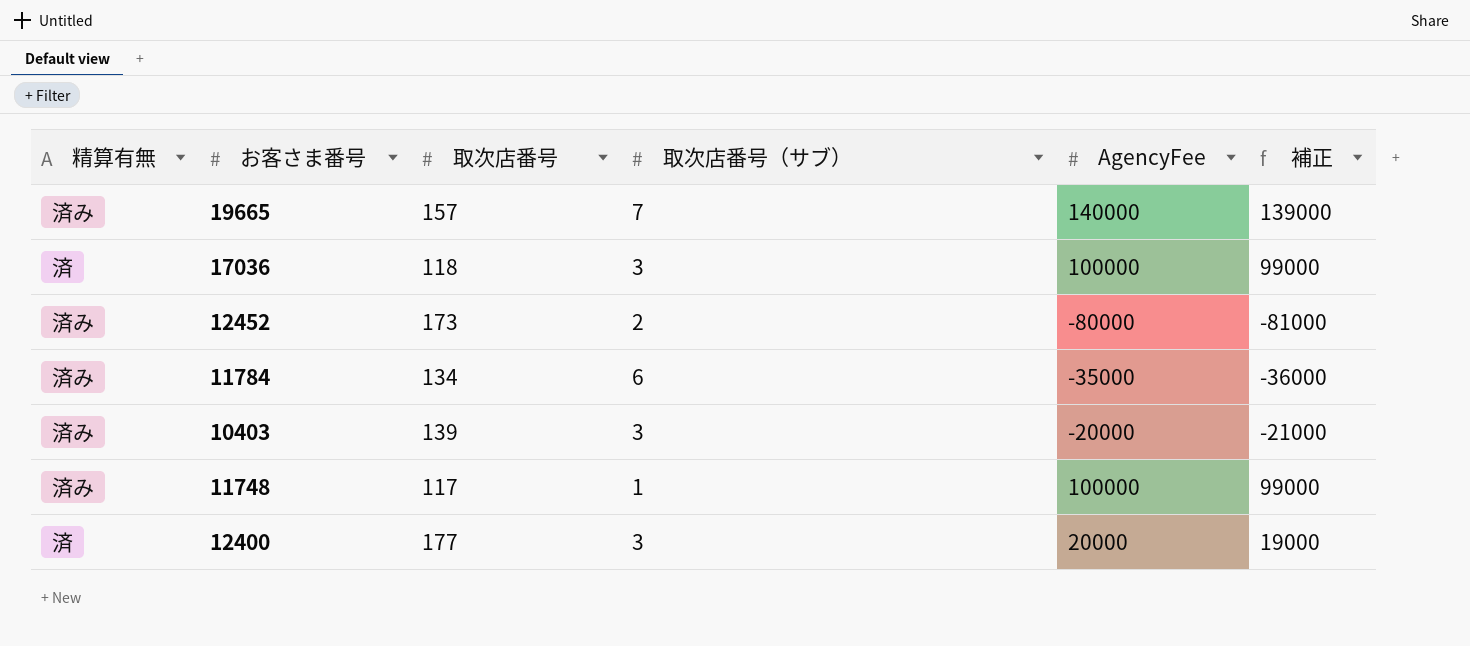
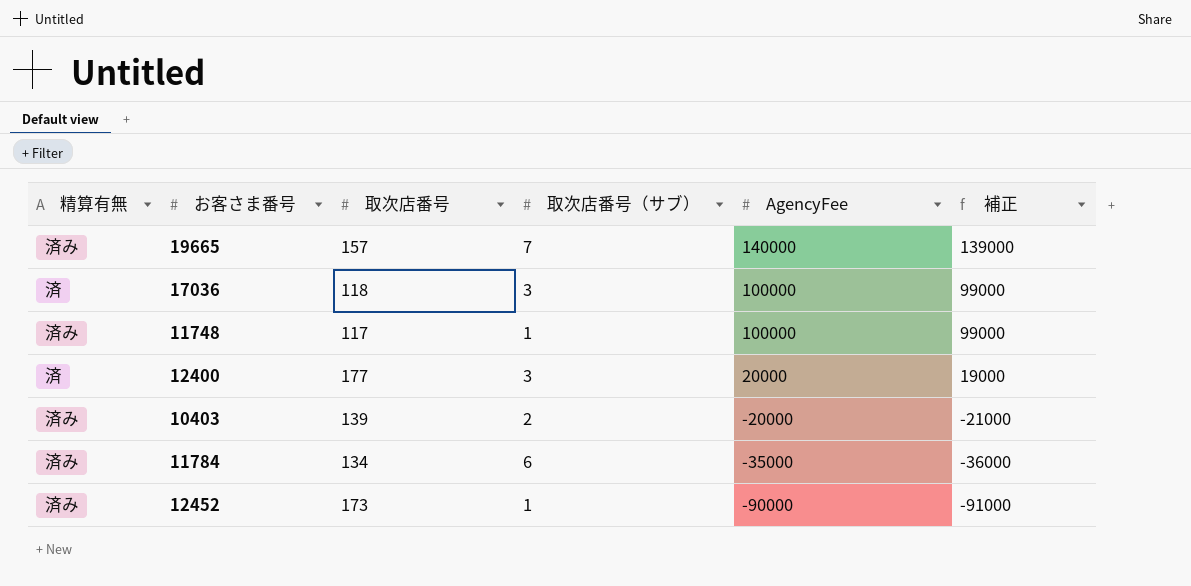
row order: none -> AgencyFee descending
10403 | 取次店番号（サブ）: 3 -> 2
12452 | 取次店番号（サブ）: 2 -> 1
12452 | AgencyFee: -80000 -> -90000
12452 | 補正: -81000 -> -91000

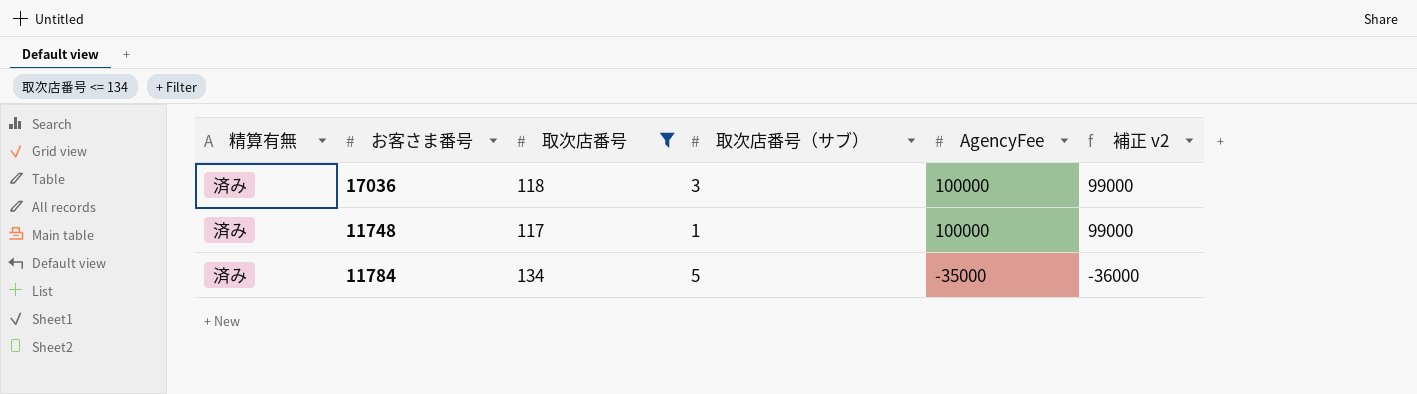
filter: none -> 取次店番号 <= 134
column name: 補正 -> 補正 v2
17036 | 精算有無: 済 -> 済み
11784 | 取次店番号（サブ）: 6 -> 5

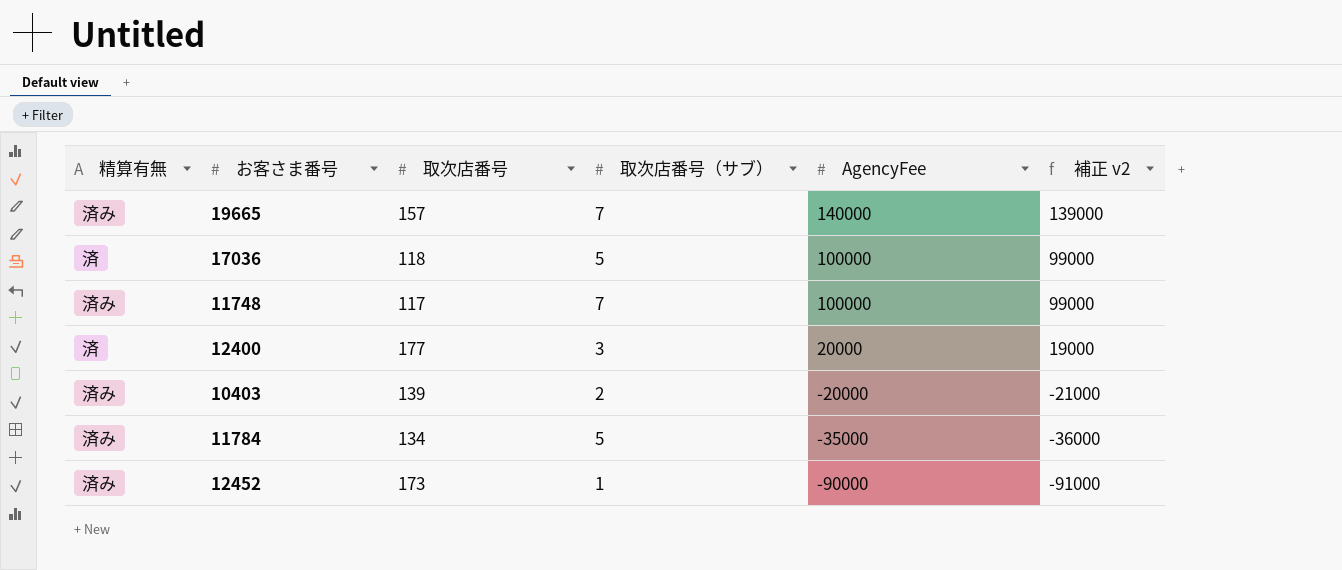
filter: 取次店番号 <= 134 -> none
17036 | 精算有無: 済み -> 済
17036 | 取次店番号（サブ）: 3 -> 5
11748 | 取次店番号（サブ）: 1 -> 7

